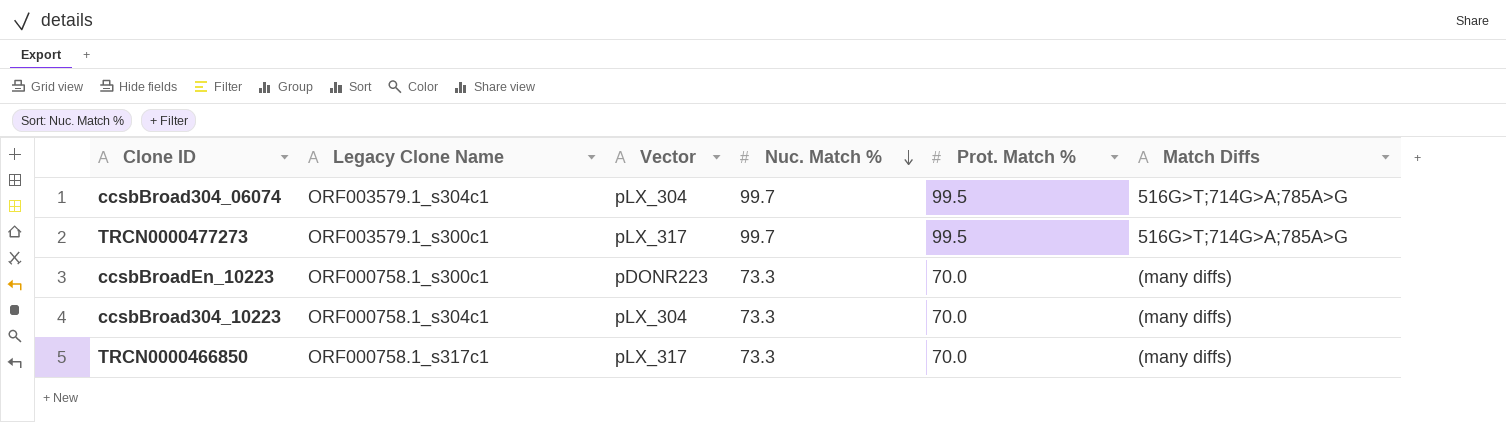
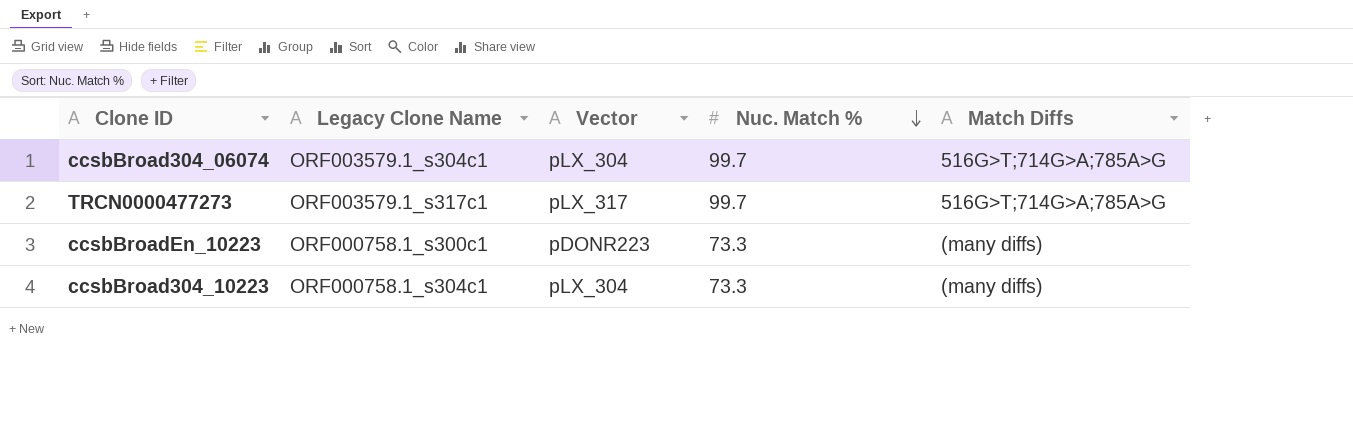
column Prot. Match % | position: 5 -> none
row TRCN0000466850: ORF000758.1_s317c1 | pLX_317 | 73.3 | 70.0 | (many diffs) -> none
TRCN0000477273 | Legacy Clone Name: ORF003579.1_s300c1 -> ORF003579.1_s317c1

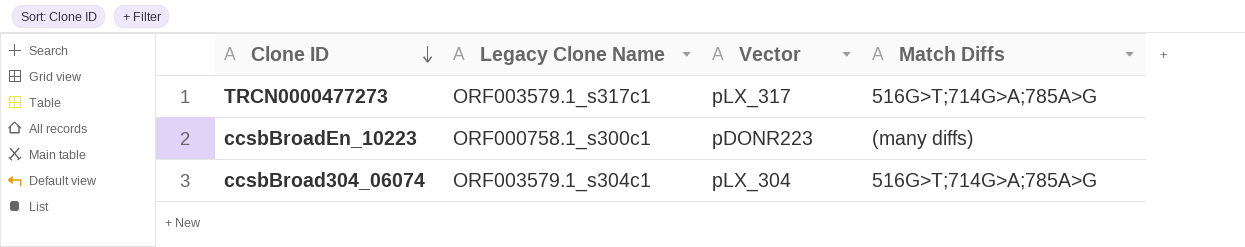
row order: Nuc. Match % descending -> Clone ID descending
column Nuc. Match % | position: 4 -> none
row ccsbBroad304_10223: ORF000758.1_s304c1 | pLX_304 | 73.3 | (many diffs) -> none

